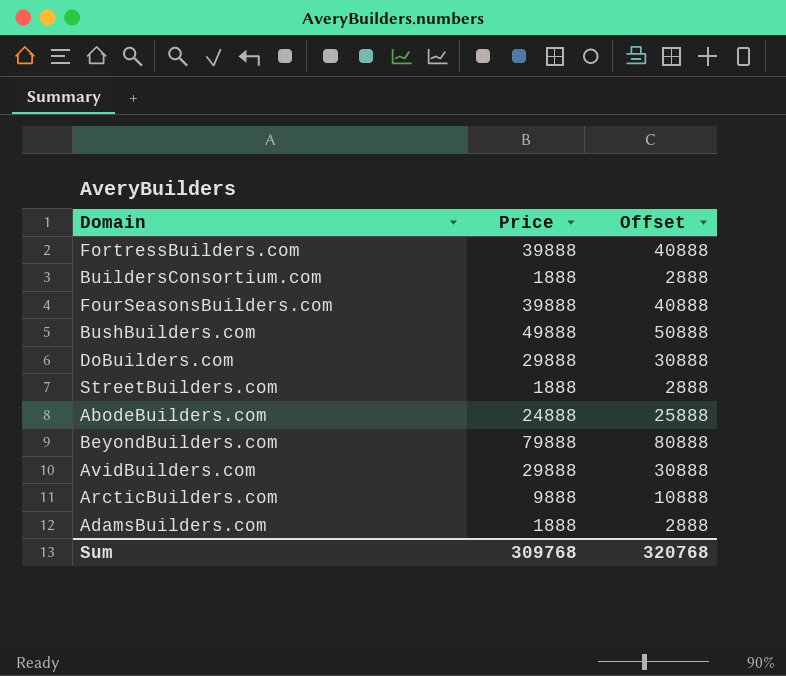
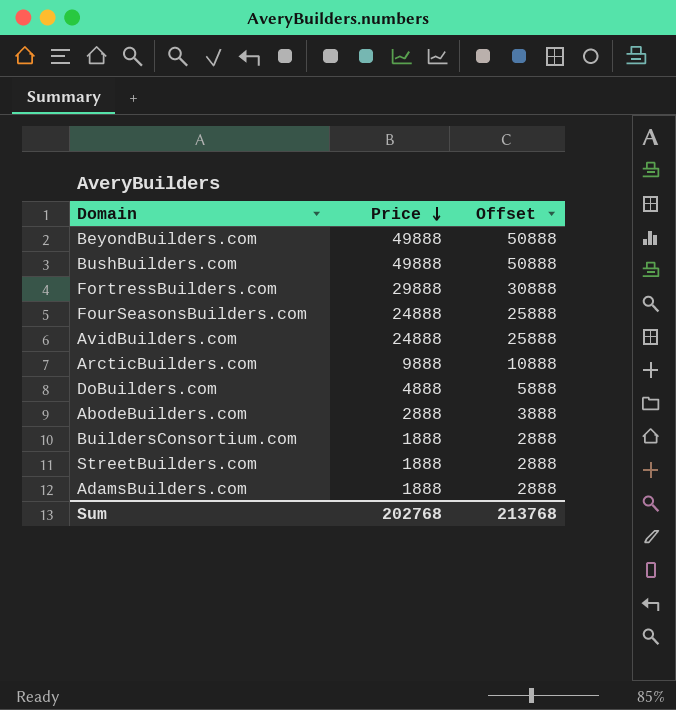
row order: none -> Price descending
BeyondBuilders.com | Price: 79888 -> 49888
BeyondBuilders.com | Offset: 80888 -> 50888
FortressBuilders.com | Price: 39888 -> 29888
FortressBuilders.com | Offset: 40888 -> 30888
FourSeasonsBuilders.com | Price: 39888 -> 24888
FourSeasonsBuilders.com | Offset: 40888 -> 25888
AvidBuilders.com | Price: 29888 -> 24888
AvidBuilders.com | Offset: 30888 -> 25888
DoBuilders.com | Price: 29888 -> 4888
DoBuilders.com | Offset: 30888 -> 5888
AbodeBuilders.com | Price: 24888 -> 2888
AbodeBuilders.com | Offset: 25888 -> 3888
Sum | Price: 309768 -> 202768
Sum | Offset: 320768 -> 213768

